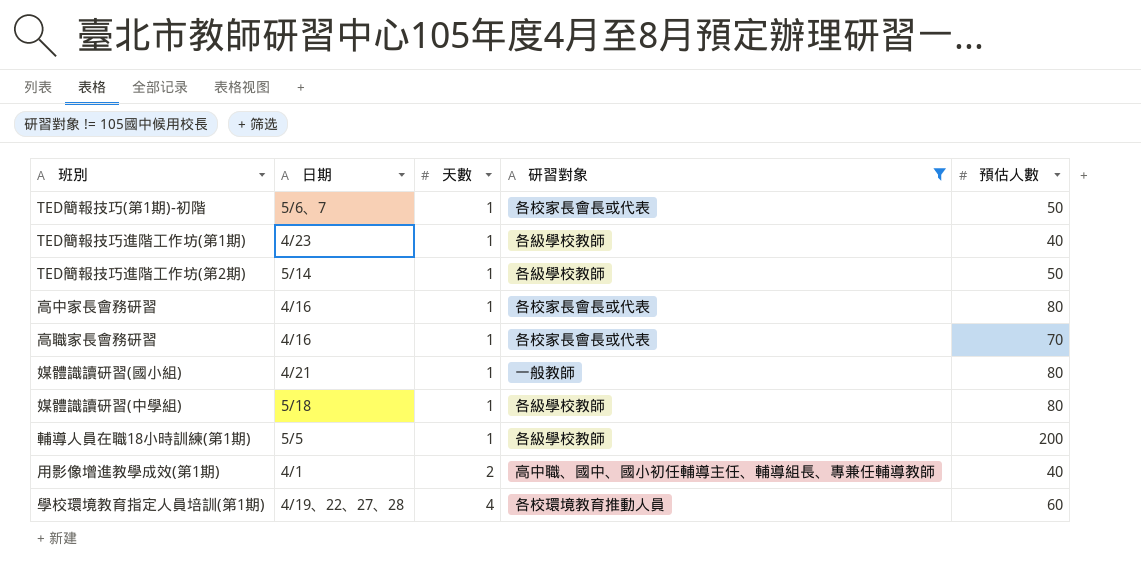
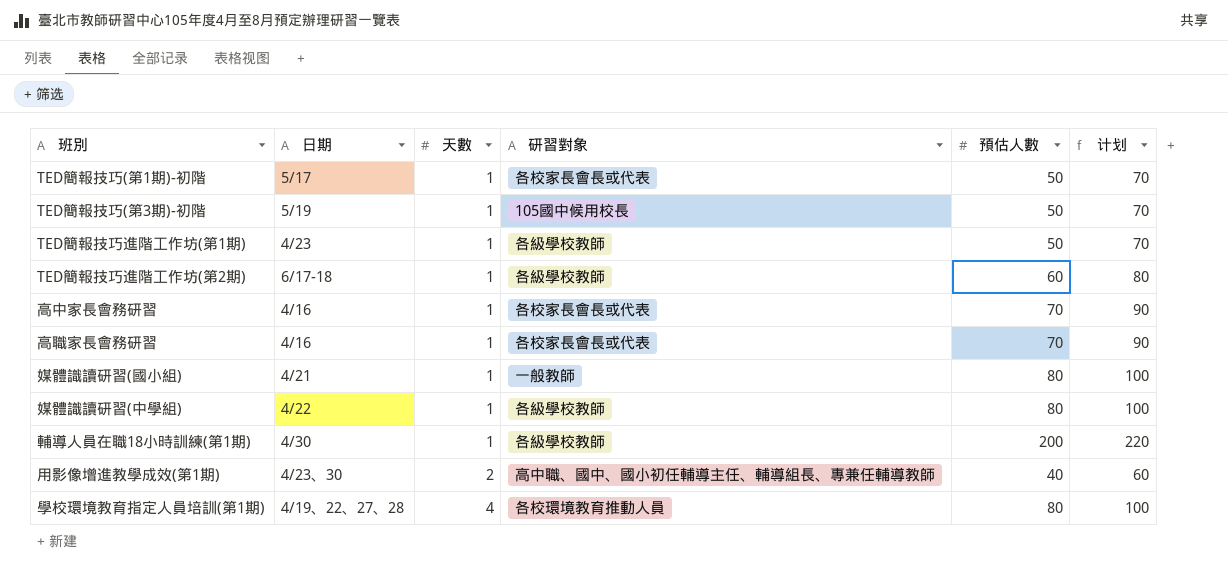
filter: 研習對象 != 105國中候用校長 -> none
column 计划 | formula: none -> [預估人數] + 20
TED簡報技巧(第1期)-初階 | 日期: 5/6、7 -> 5/17
TED簡報技巧進階工作坊(第1期) | 預估人數: 40 -> 50
TED簡報技巧進階工作坊(第2期) | 日期: 5/14 -> 6/17-18
TED簡報技巧進階工作坊(第2期) | 預估人數: 50 -> 60
高中家長會務研習 | 預估人數: 80 -> 70
媒體識讀研習(中學組) | 日期: 5/18 -> 4/22
輔導人員在職18小時訓練(第1期) | 日期: 5/5 -> 4/30
用影像增進教學成效(第1期) | 日期: 4/1 -> 4/23、30
學校環境教育指定人員培訓(第1期) | 預估人數: 60 -> 80

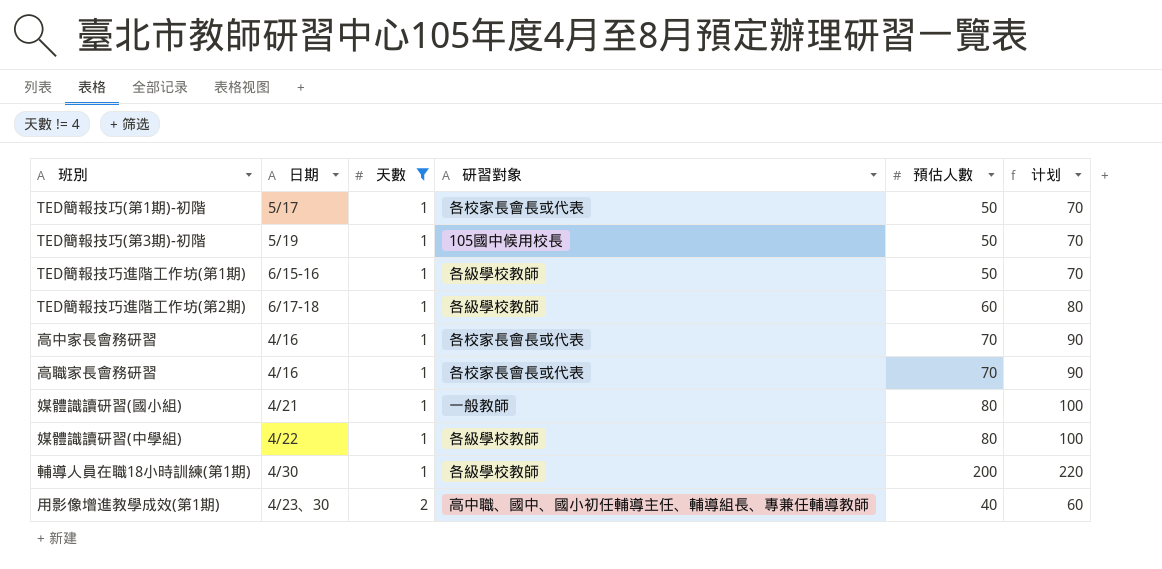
filter: none -> 天數 != 4
TED簡報技巧進階工作坊(第1期) | 日期: 4/23 -> 6/15-16

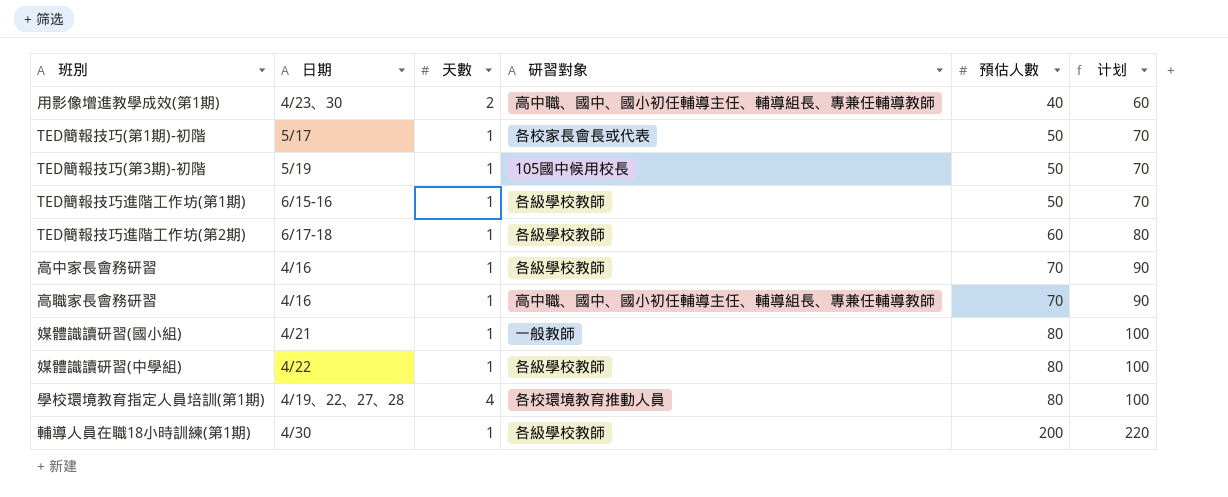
filter: 天數 != 4 -> none
row order: 天數 ascending -> 預估人數 ascending
高中家長會務研習 | 研習對象: 各校家長會長或代表 -> 各級學校教師
高職家長會務研習 | 研習對象: 各校家長會長或代表 -> 高中職、國中、國小初任輔導主任、輔導組長、專兼任輔導教師

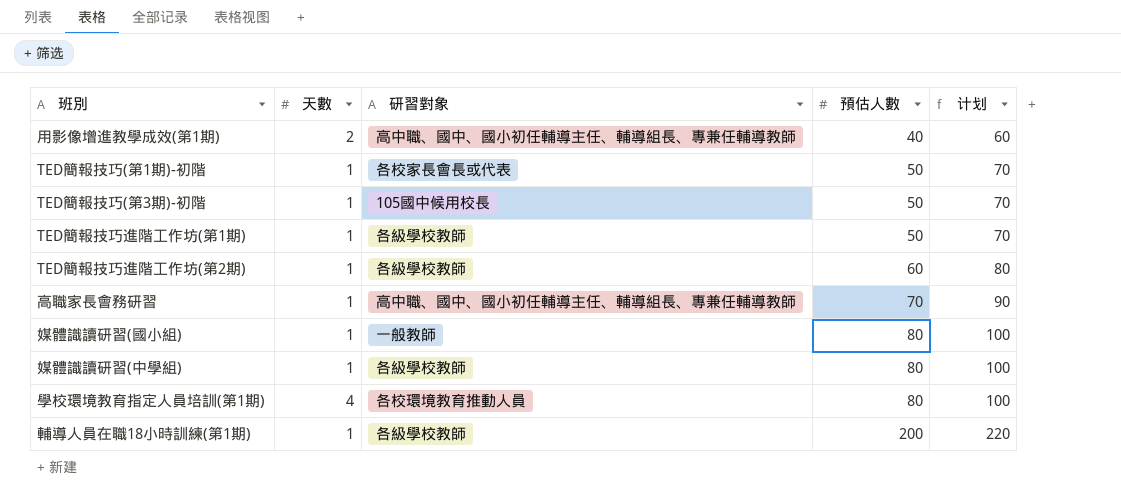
column 日期 | position: 2 -> none
row 高中家長會務研習: 4/16 | 1 | 各級學校教師 | 70 | 90 -> none

